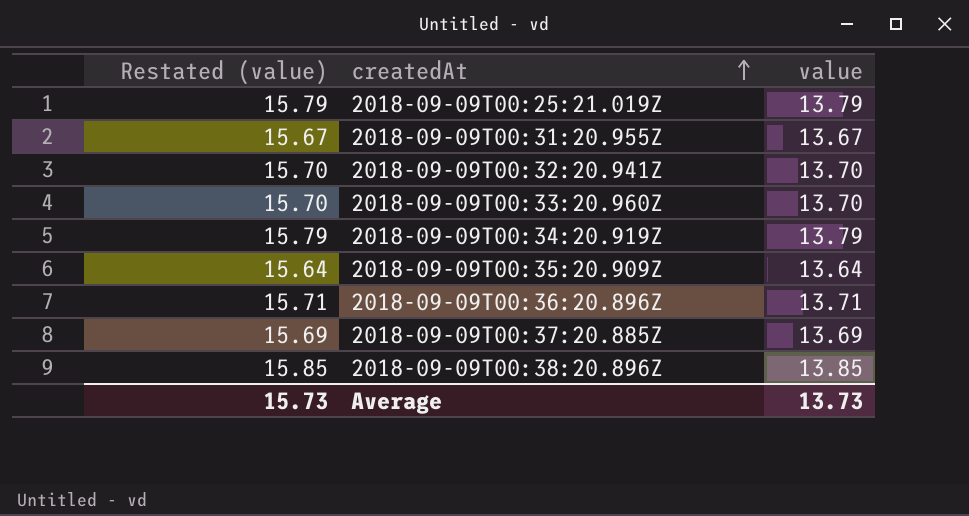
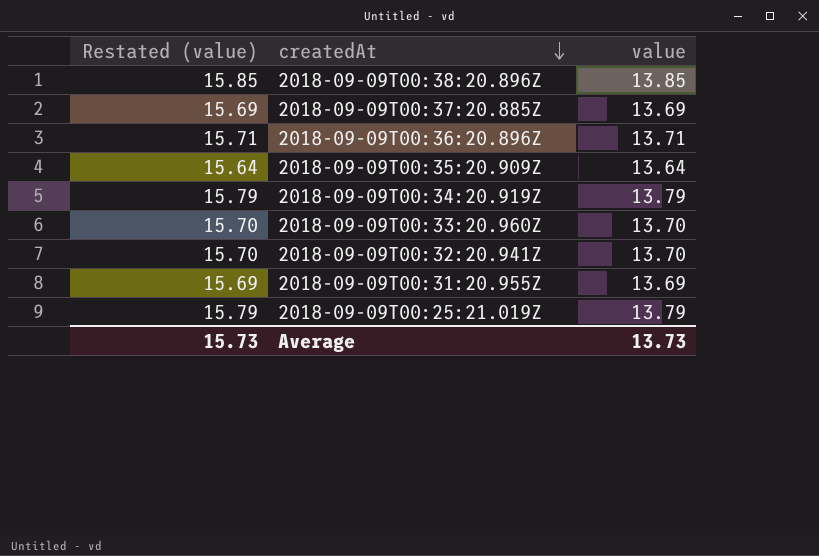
row order: createdAt ascending -> createdAt descending
2018-09-09T00:31:20.955Z | Restated (value): 15.67 -> 15.69
2018-09-09T00:31:20.955Z | value: 13.67 -> 13.69

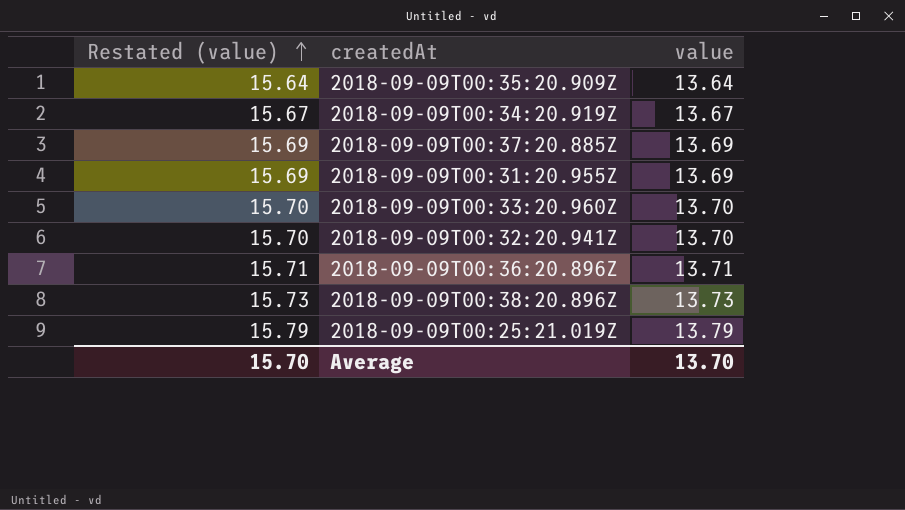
row order: createdAt descending -> Restated (value) ascending
2018-09-09T00:34:20.919Z | Restated (value): 15.79 -> 15.67
2018-09-09T00:34:20.919Z | value: 13.79 -> 13.67
2018-09-09T00:38:20.896Z | Restated (value): 15.85 -> 15.73
2018-09-09T00:38:20.896Z | value: 13.85 -> 13.73
Average | Restated (value): 15.73 -> 15.70
Average | value: 13.73 -> 13.70

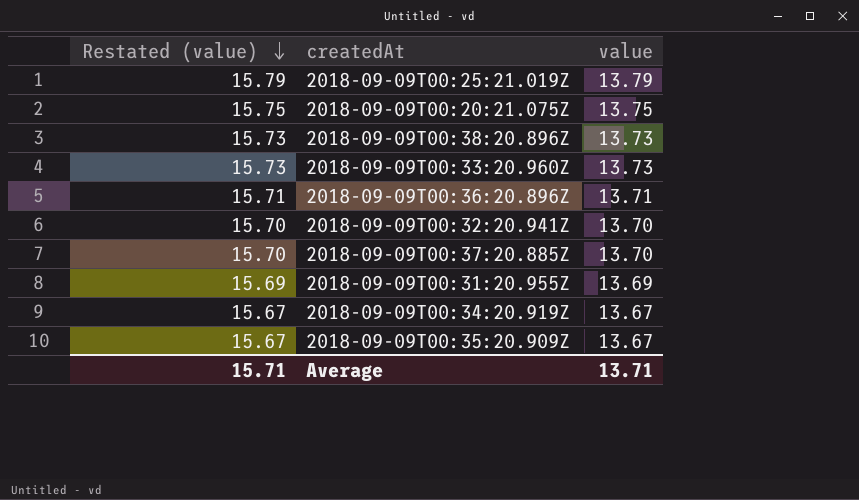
row order: Restated (value) ascending -> Restated (value) descending
row 2018-09-09T00:20:21.075Z: none -> 15.75 | 13.75
2018-09-09T00:33:20.960Z | Restated (value): 15.70 -> 15.73
2018-09-09T00:33:20.960Z | value: 13.70 -> 13.73
2018-09-09T00:37:20.885Z | Restated (value): 15.69 -> 15.70
2018-09-09T00:37:20.885Z | value: 13.69 -> 13.70
2018-09-09T00:35:20.909Z | Restated (value): 15.64 -> 15.67
2018-09-09T00:35:20.909Z | value: 13.64 -> 13.67
Average | Restated (value): 15.70 -> 15.71
Average | value: 13.70 -> 13.71

